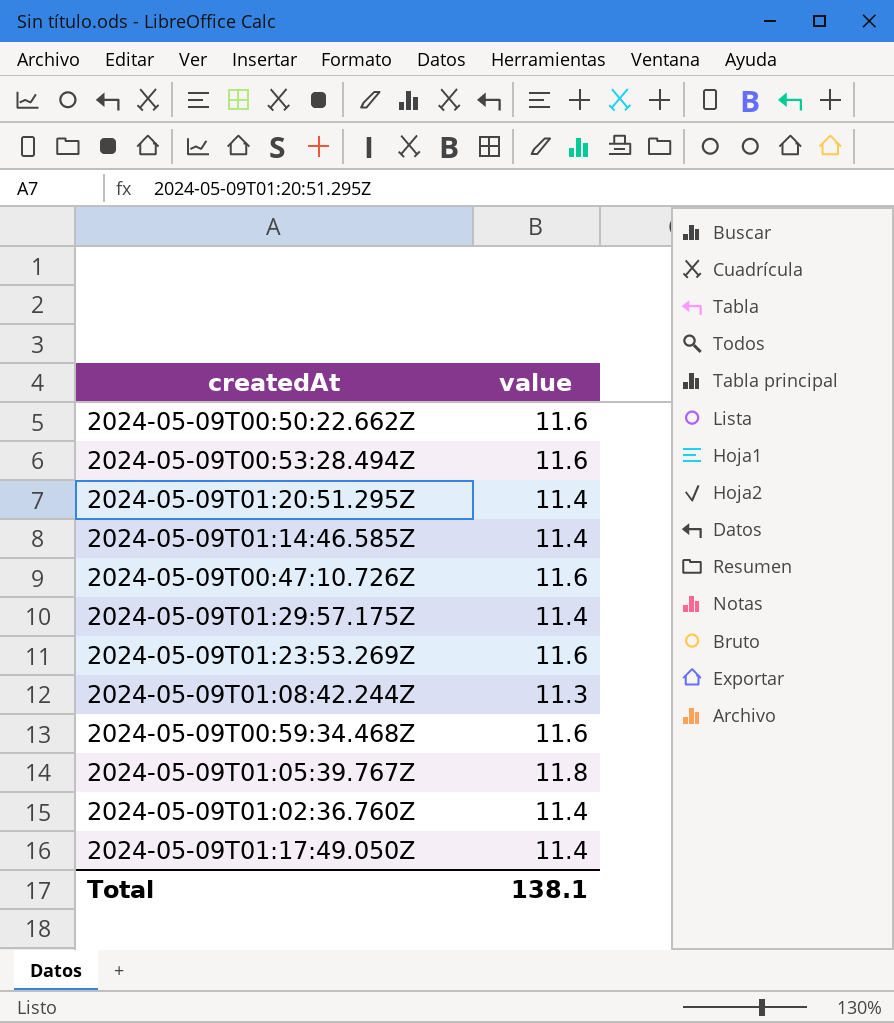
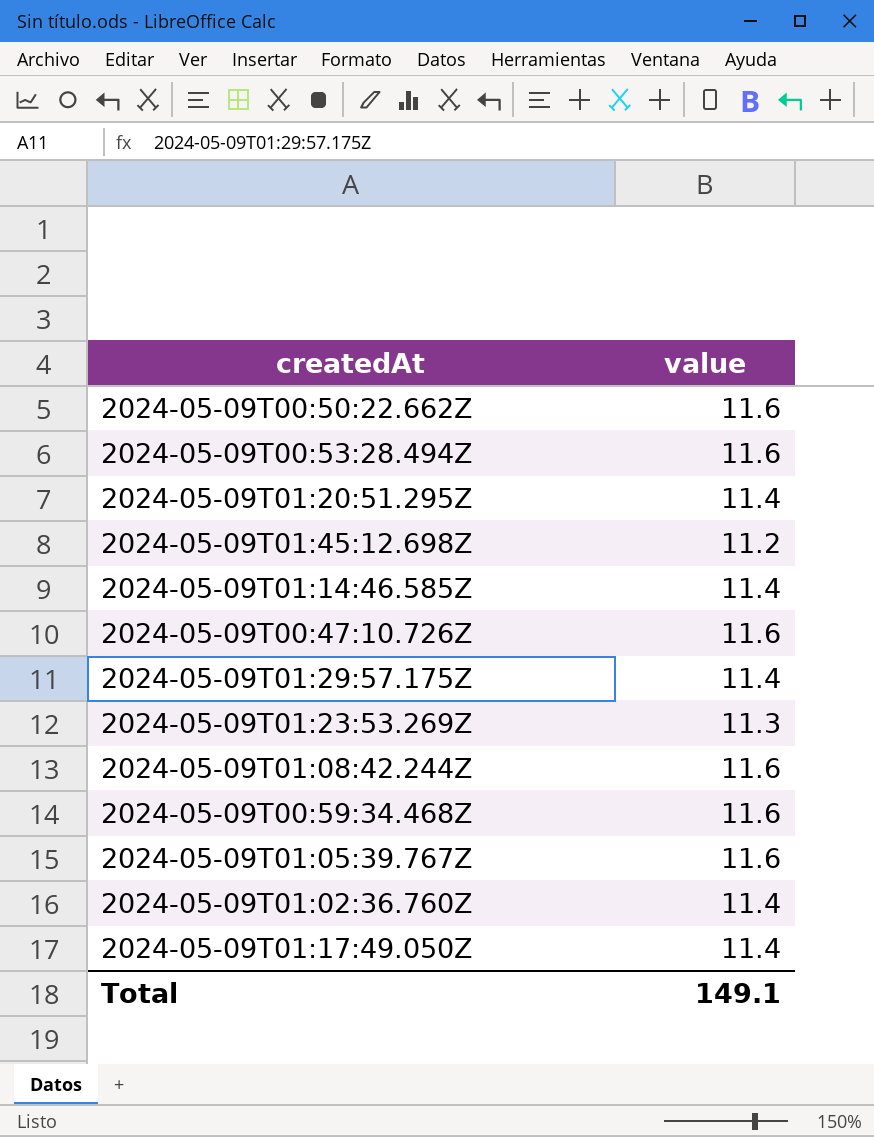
row 2024-05-09T01:45:12.698Z: none -> 11.2
2024-05-09T01:23:53.269Z | value: 11.6 -> 11.3
2024-05-09T01:08:42.244Z | value: 11.3 -> 11.6
2024-05-09T01:05:39.767Z | value: 11.8 -> 11.6
Total | value: 138.1 -> 149.1

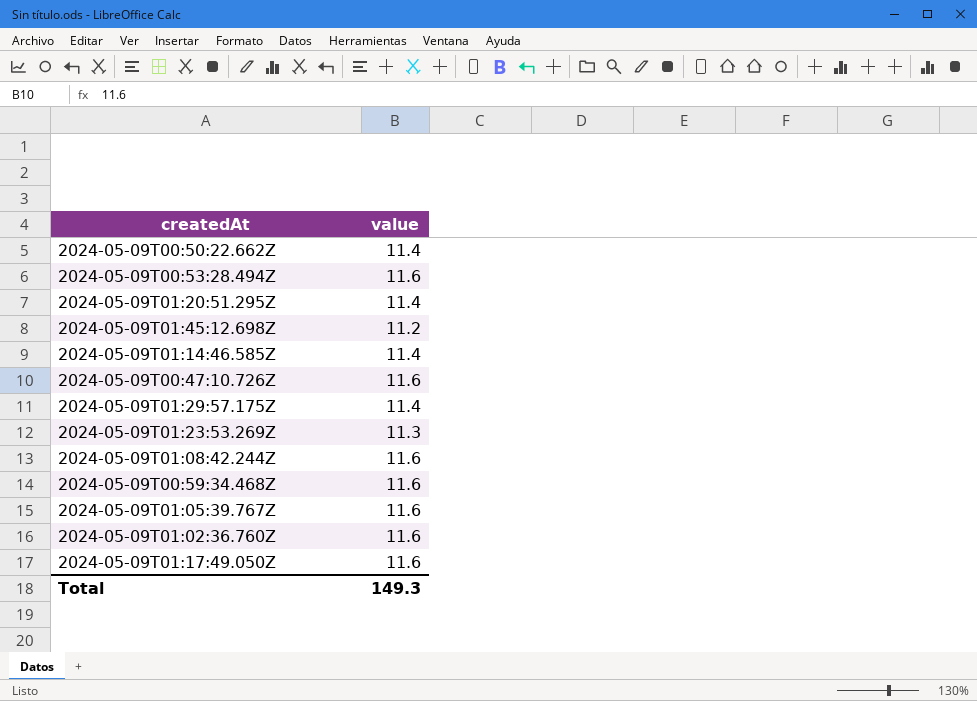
2024-05-09T00:50:22.662Z | value: 11.6 -> 11.4
2024-05-09T01:02:36.760Z | value: 11.4 -> 11.6
2024-05-09T01:17:49.050Z | value: 11.4 -> 11.6
Total | value: 149.1 -> 149.3

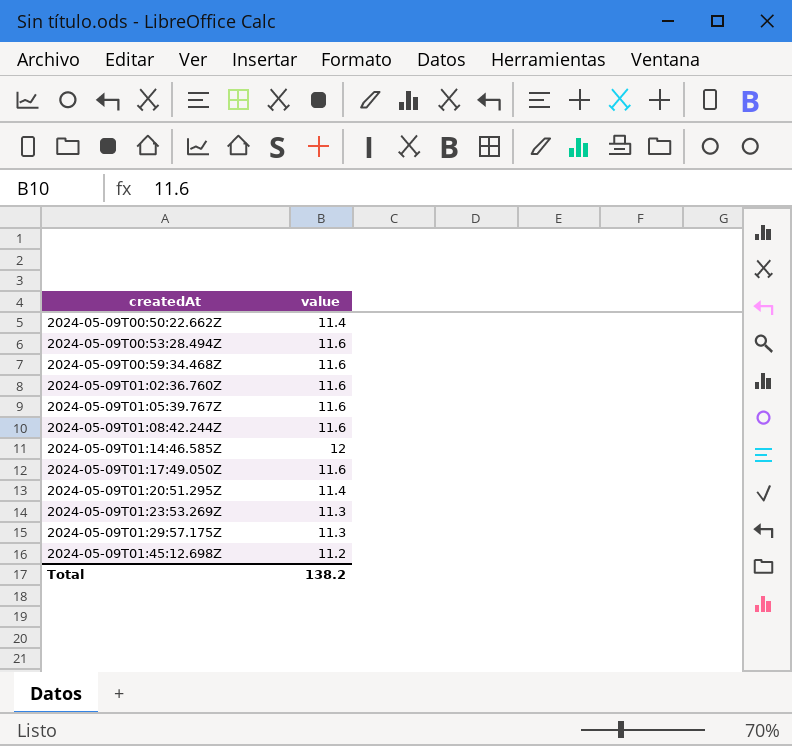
row order: none -> createdAt ascending
row 2024-05-09T00:47:10.726Z: 11.6 -> none
2024-05-09T01:14:46.585Z | value: 11.4 -> 12
2024-05-09T01:29:57.175Z | value: 11.4 -> 11.3
Total | value: 149.3 -> 138.2

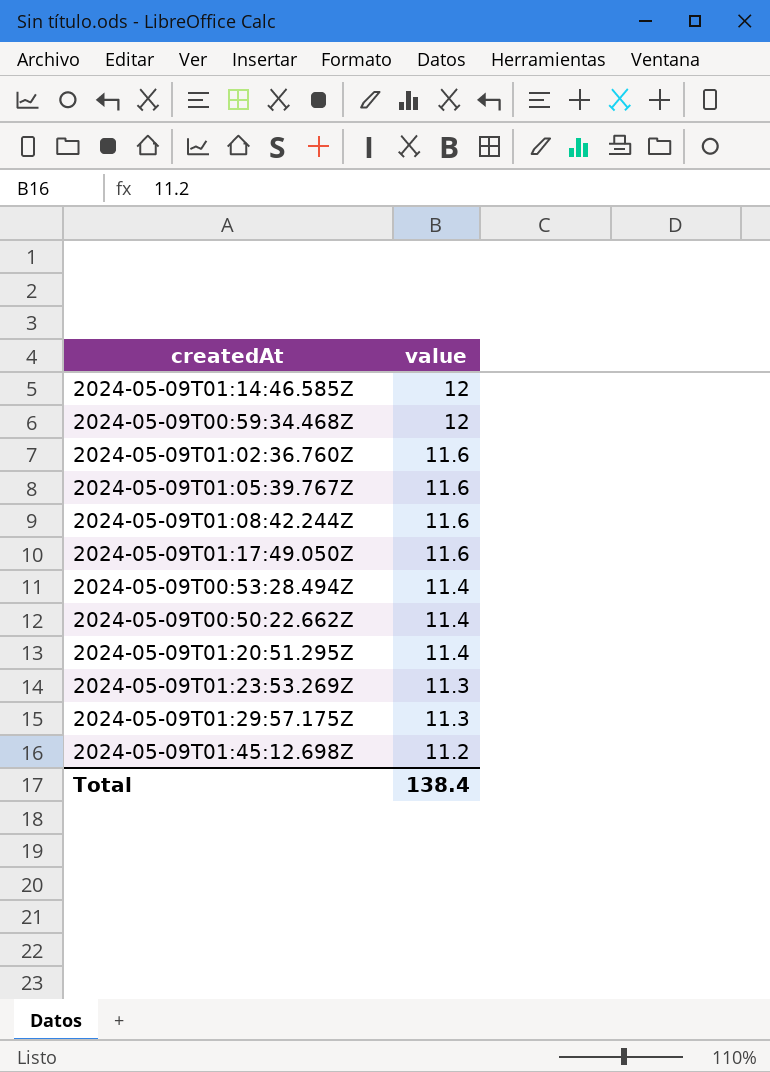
row order: createdAt ascending -> value descending
2024-05-09T00:59:34.468Z | value: 11.6 -> 12
2024-05-09T00:53:28.494Z | value: 11.6 -> 11.4
Total | value: 138.2 -> 138.4

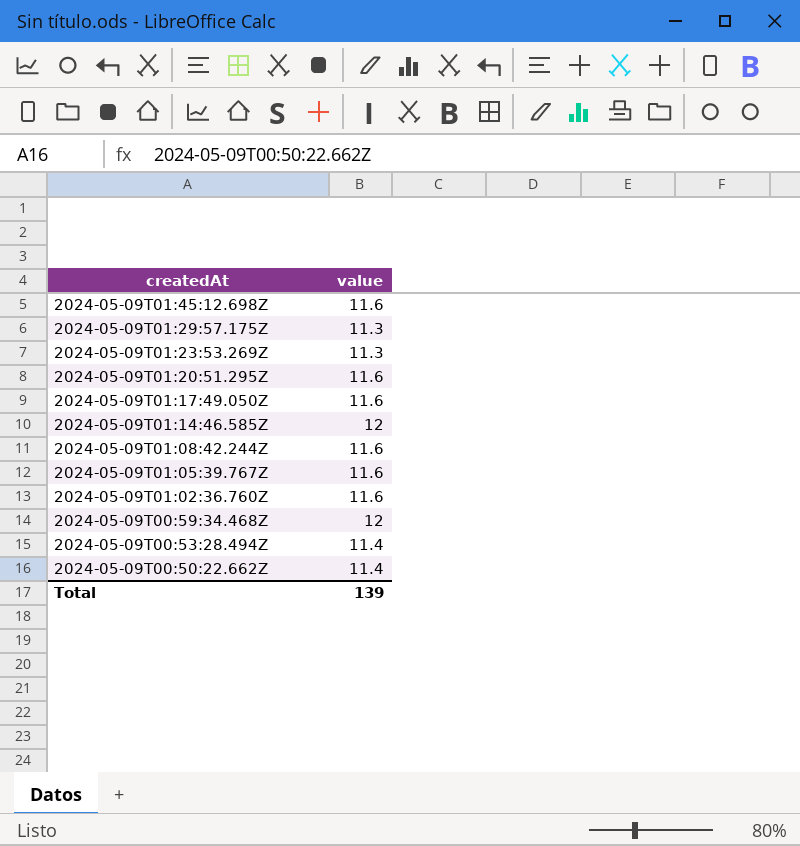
row order: value descending -> createdAt descending
2024-05-09T01:45:12.698Z | value: 11.2 -> 11.6
2024-05-09T01:20:51.295Z | value: 11.4 -> 11.6
Total | value: 138.4 -> 139

